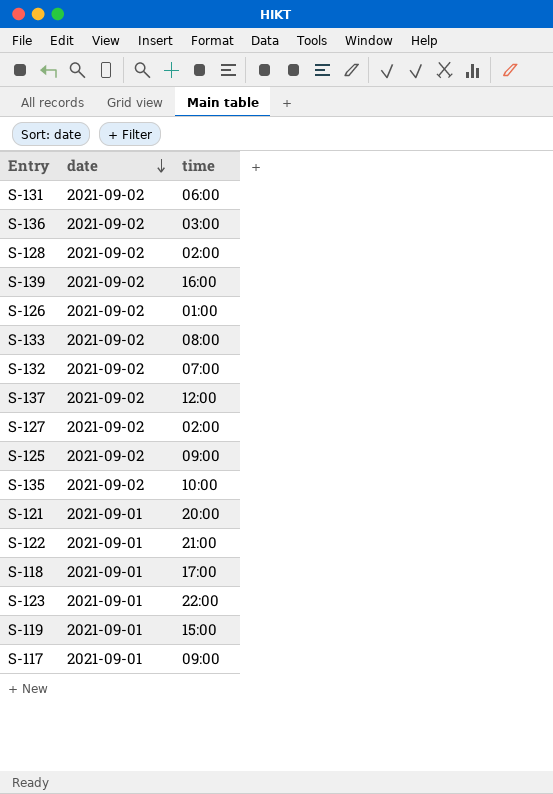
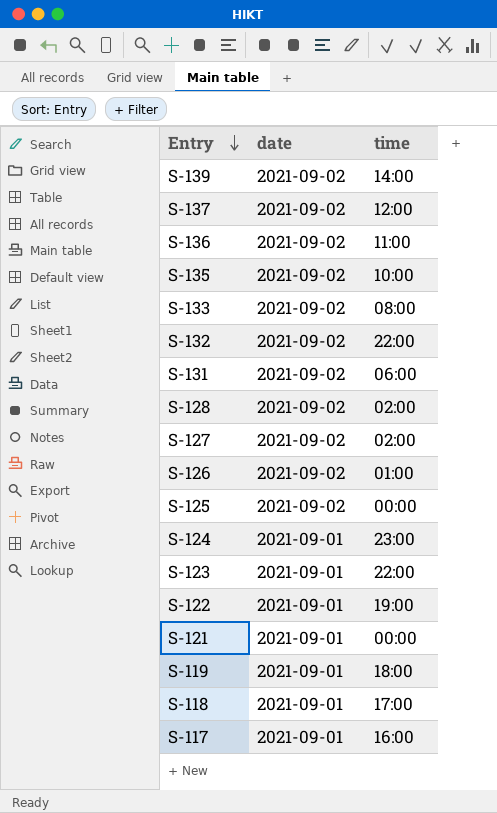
row order: date descending -> Entry descending
S-139 | time: 16:00 -> 14:00
S-136 | time: 03:00 -> 11:00
S-132 | time: 07:00 -> 22:00
S-125 | time: 09:00 -> 00:00
row S-124: none -> 2021-09-01 | 23:00
S-122 | time: 21:00 -> 19:00
S-121 | time: 20:00 -> 00:00
S-119 | time: 15:00 -> 18:00
S-117 | time: 09:00 -> 16:00

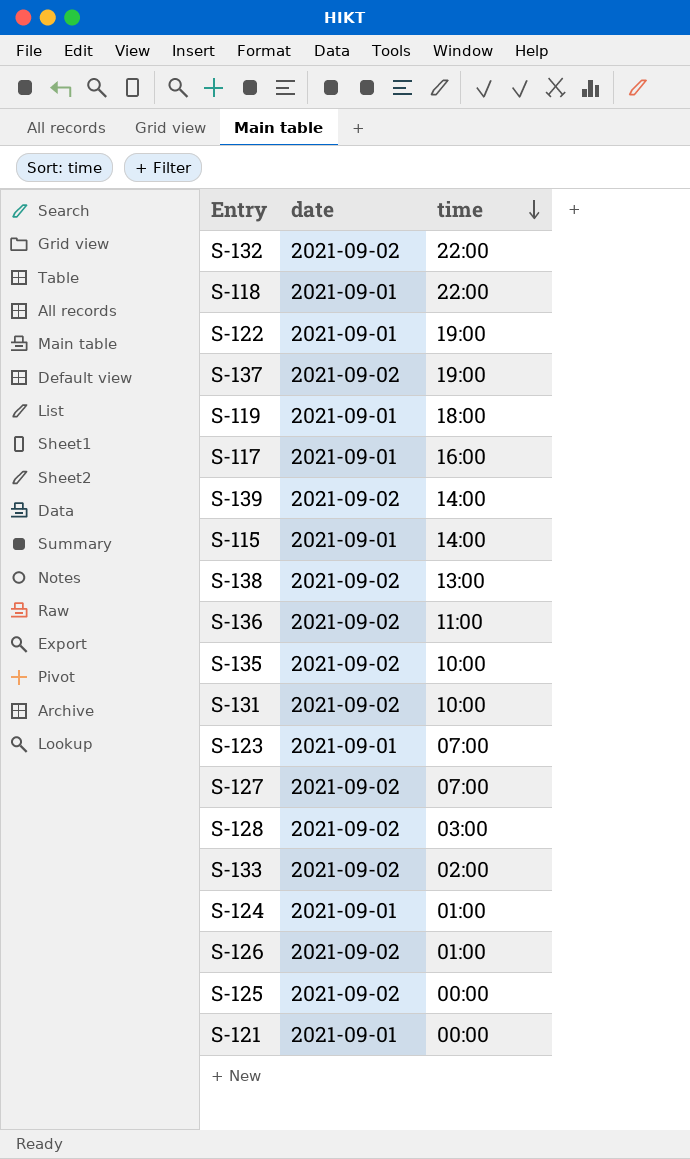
row order: Entry descending -> time descending
S-118 | time: 17:00 -> 22:00
S-137 | time: 12:00 -> 19:00
row S-115: none -> 2021-09-01 | 14:00
row S-138: none -> 2021-09-02 | 13:00
S-131 | time: 06:00 -> 10:00
S-123 | time: 22:00 -> 07:00
S-127 | time: 02:00 -> 07:00
S-128 | time: 02:00 -> 03:00
S-133 | time: 08:00 -> 02:00
S-124 | time: 23:00 -> 01:00

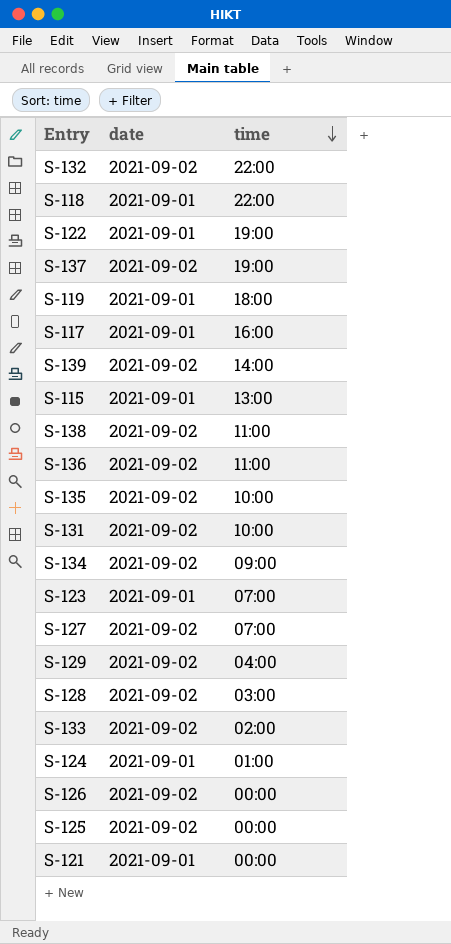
S-115 | time: 14:00 -> 13:00
S-138 | time: 13:00 -> 11:00
row S-134: none -> 2021-09-02 | 09:00
row S-129: none -> 2021-09-02 | 04:00
S-126 | time: 01:00 -> 00:00

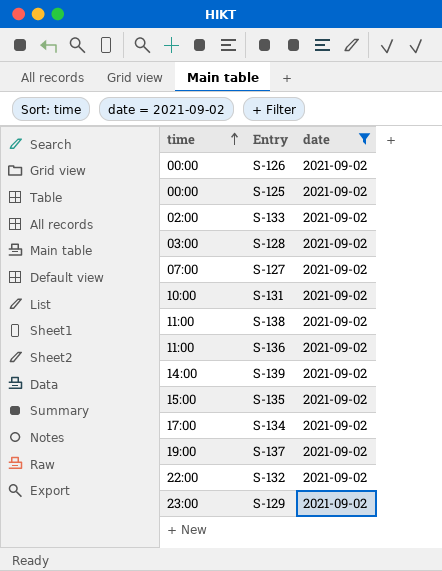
filter: none -> date = 2021-09-02
row order: time descending -> time ascending
column time | position: 3 -> 1
S-135 | time: 10:00 -> 15:00
S-134 | time: 09:00 -> 17:00
S-129 | time: 04:00 -> 23:00

